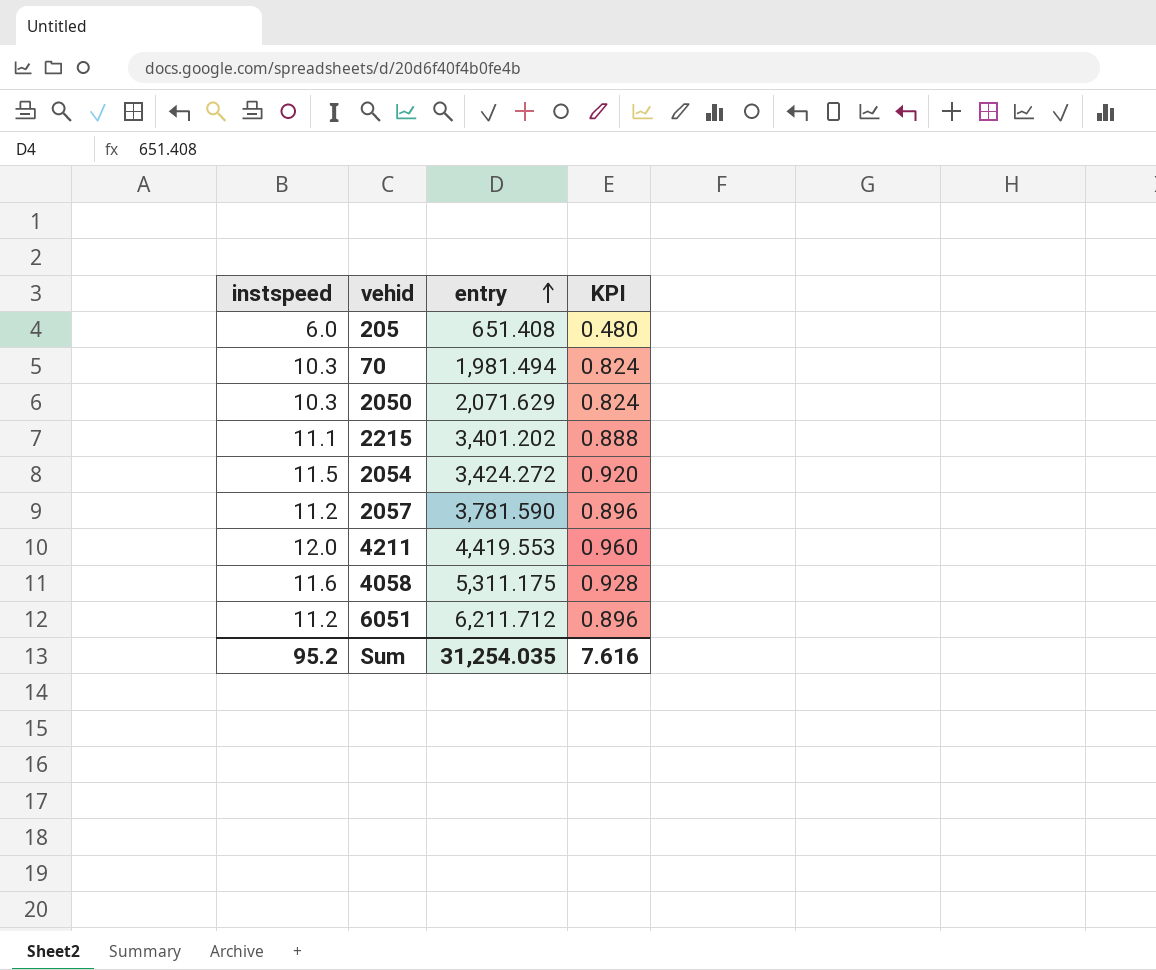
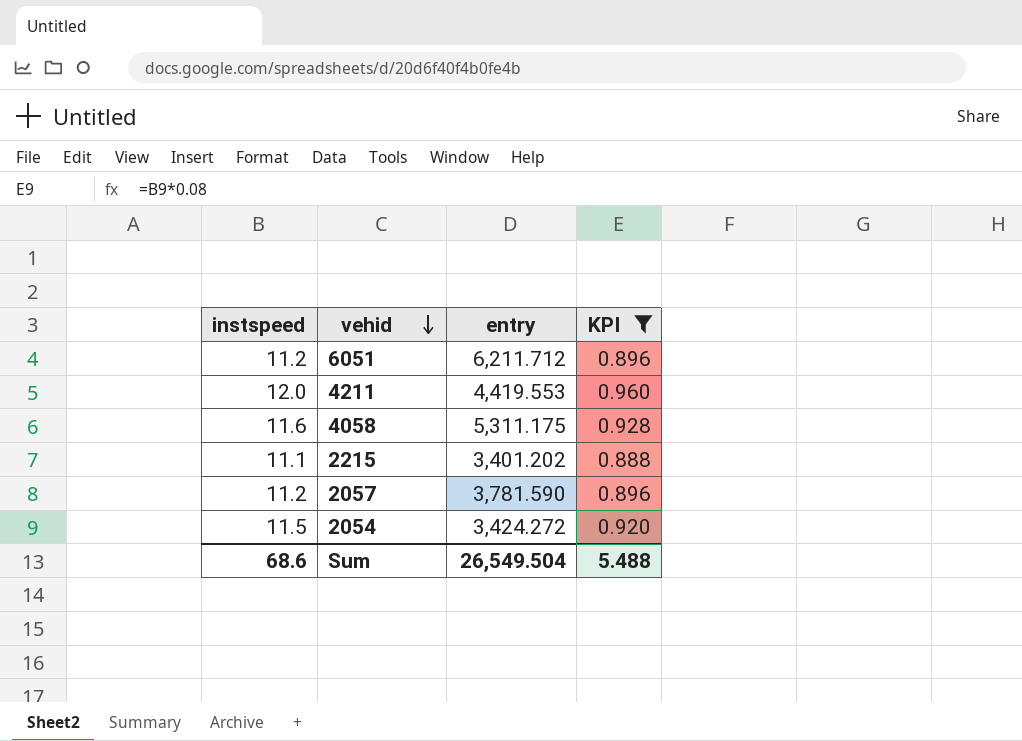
filter: none -> KPI >= 0.888
row order: entry ascending -> vehid descending
Sum | instspeed: 95.2 -> 68.6
Sum | entry: 31,254.035 -> 26,549.504
Sum | KPI: 7.616 -> 5.488

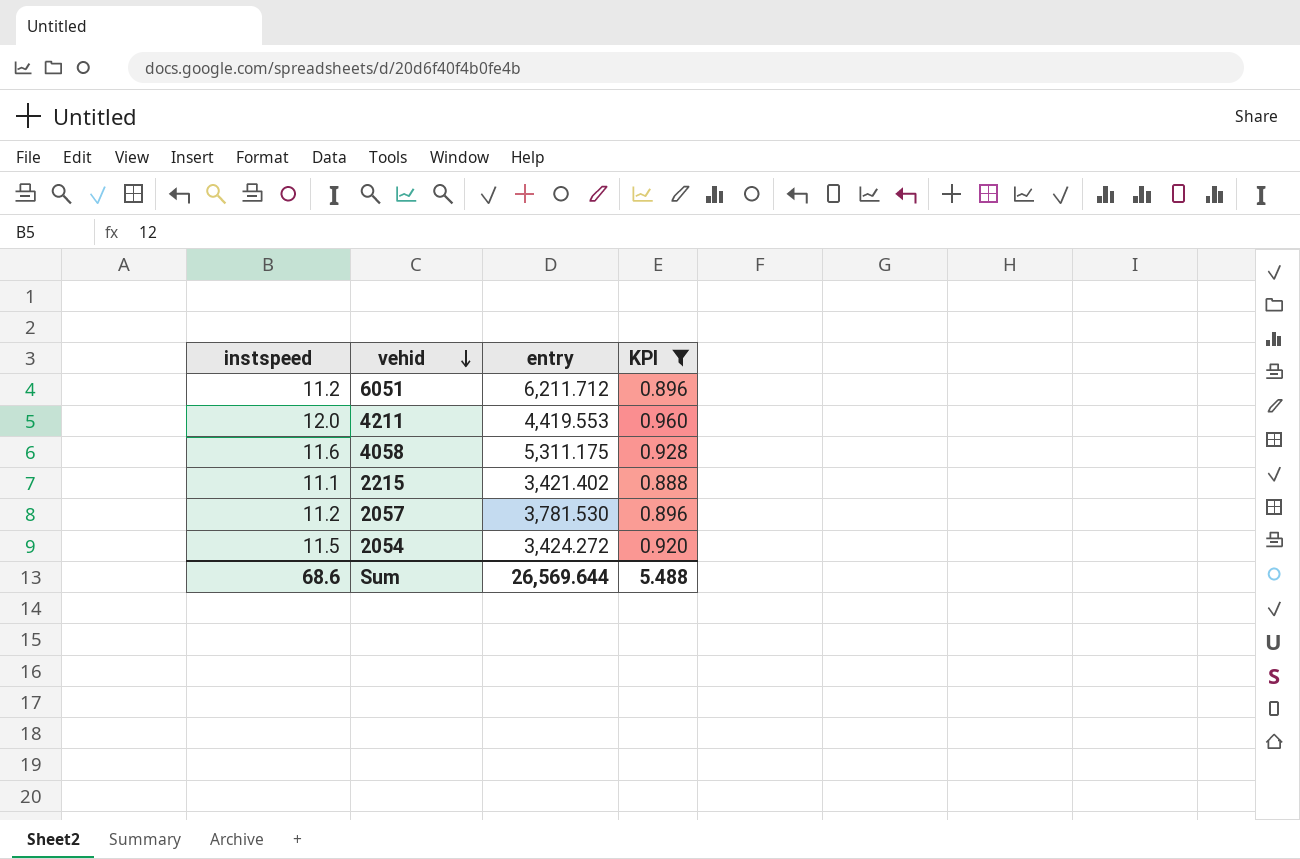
2215 | entry: 3,401.202 -> 3,421.402
2057 | entry: 3,781.590 -> 3,781.530
Sum | entry: 26,549.504 -> 26,569.644

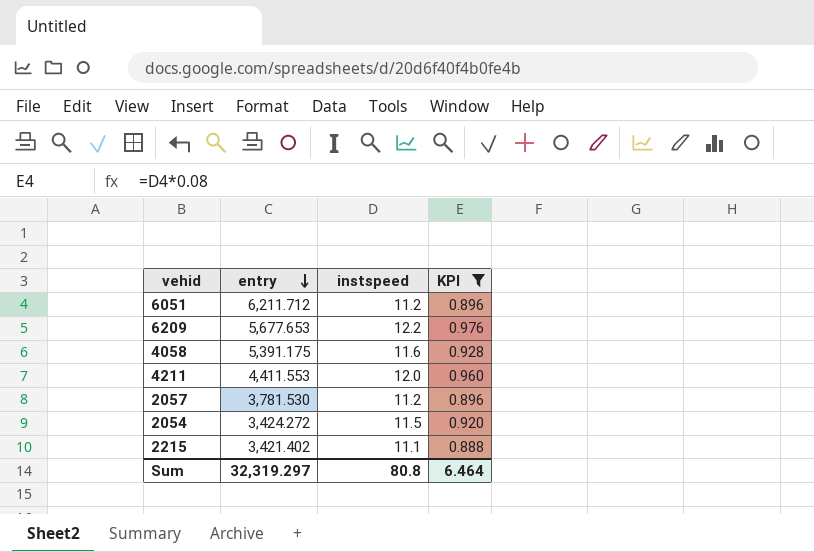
row order: vehid descending -> entry descending
column instspeed | position: 1 -> 3
row 6209: none -> 5,677.653 | 12.2 | 0.976
4058 | entry: 5,311.175 -> 5,391.175
4211 | entry: 4,419.553 -> 4,411.553
Sum | entry: 26,569.644 -> 32,319.297
Sum | instspeed: 68.6 -> 80.8
Sum | KPI: 5.488 -> 6.464

